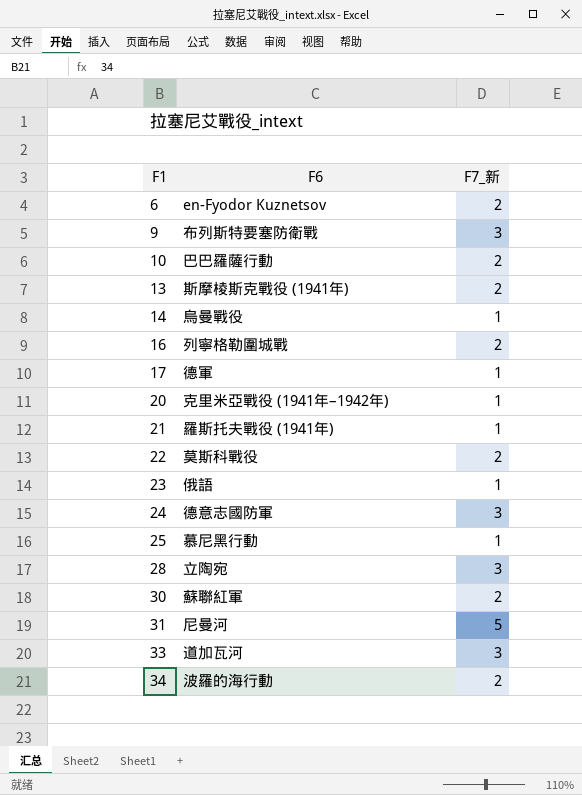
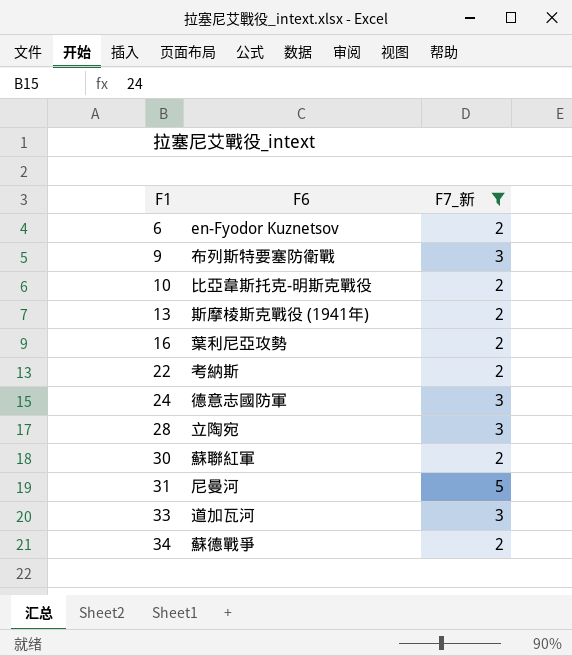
filter: none -> F7_新 != 1
10 | F6: 巴巴羅薩行動 -> 比亞韋斯托克-明斯克戰役
16 | F6: 列寧格勒圍城戰 -> 葉利尼亞攻勢
22 | F6: 莫斯科戰役 -> 考納斯
34 | F6: 波羅的海行動 -> 蘇德戰爭

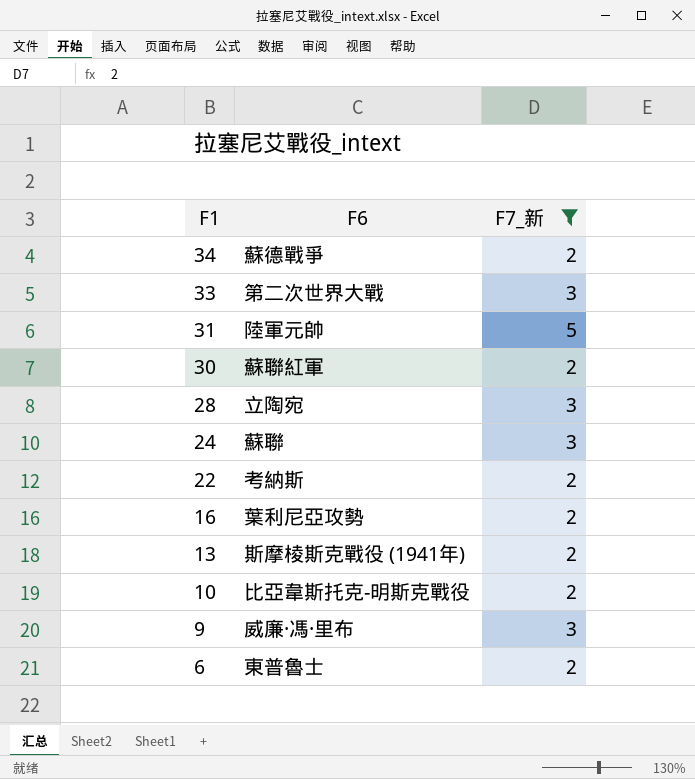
row order: F1 ascending -> F1 descending
33 | F6: 道加瓦河 -> 第二次世界大戰
31 | F6: 尼曼河 -> 陸軍元帥
24 | F6: 德意志國防軍 -> 蘇聯
9 | F6: 布列斯特要塞防衛戰 -> 威廉·馮·里布
6 | F6: en-Fyodor Kuznetsov -> 東普魯士

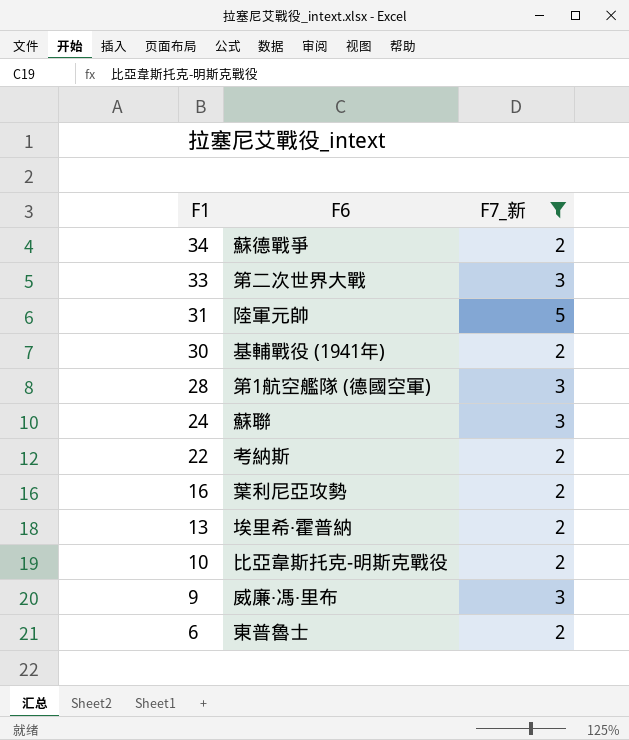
30 | F6: 蘇聯紅軍 -> 基輔戰役 (1941年)
28 | F6: 立陶宛 -> 第1航空艦隊 (德國空軍)
13 | F6: 斯摩棱斯克戰役 (1941年) -> 埃里希·霍普納

